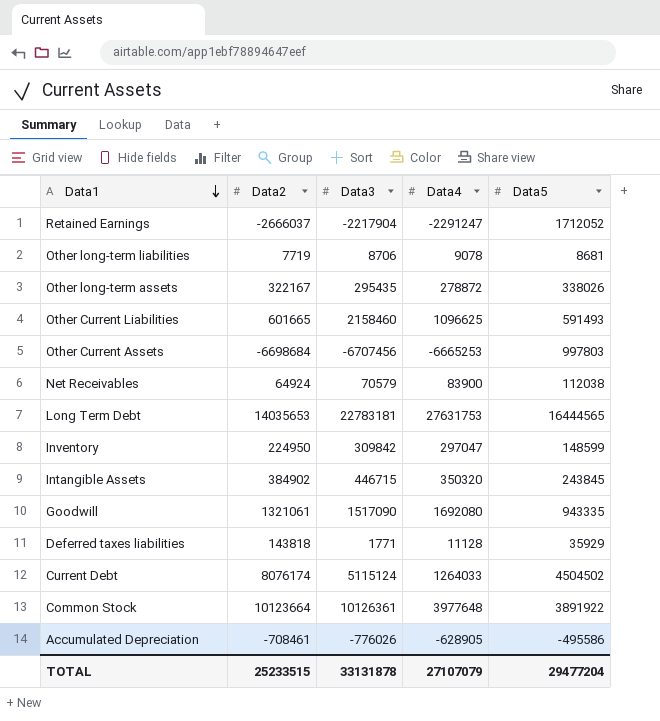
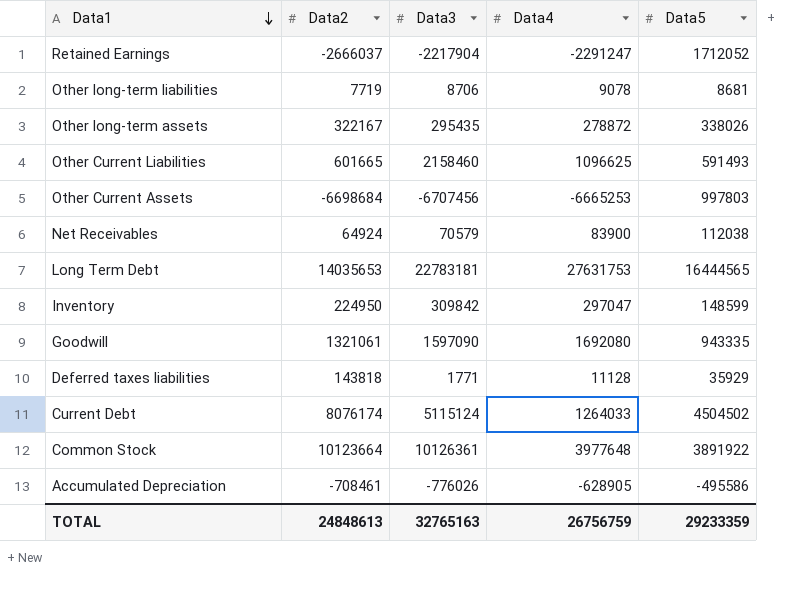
row Intangible Assets: 384902 | 446715 | 350320 | 243845 -> none
Goodwill | Data3: 1517090 -> 1597090
TOTAL | Data2: 25233515 -> 24848613
TOTAL | Data3: 33131878 -> 32765163
TOTAL | Data4: 27107079 -> 26756759
TOTAL | Data5: 29477204 -> 29233359

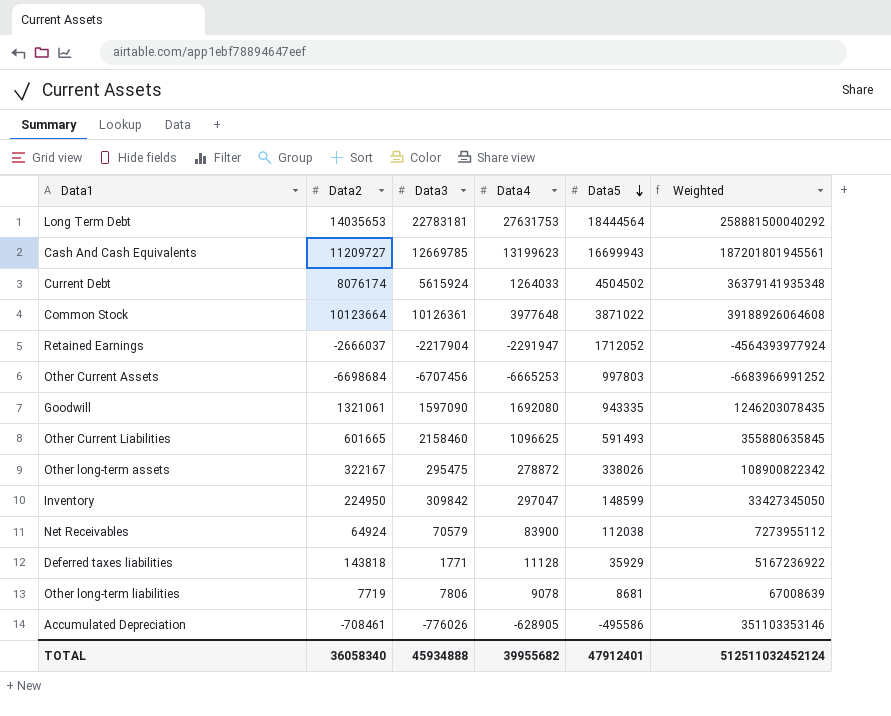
row order: Data1 descending -> Data5 descending
column Weighted | formula: none -> [Data2] * [Data5]
Long Term Debt | Data5: 16444565 -> 18444564
row Cash And Cash Equivalents: none -> 11209727 | 12669785 | 13199623 | 16699943 | 187201801945561
Current Debt | Data3: 5115124 -> 5615924
Common Stock | Data5: 3891922 -> 3871022
Retained Earnings | Data4: -2291247 -> -2291947
Other long-term assets | Data3: 295435 -> 295475
Other long-term liabilities | Data3: 8706 -> 7806
TOTAL | Data2: 24848613 -> 36058340
TOTAL | Data3: 32765163 -> 45934888
TOTAL | Data4: 26756759 -> 39955682
TOTAL | Data5: 29233359 -> 47912401

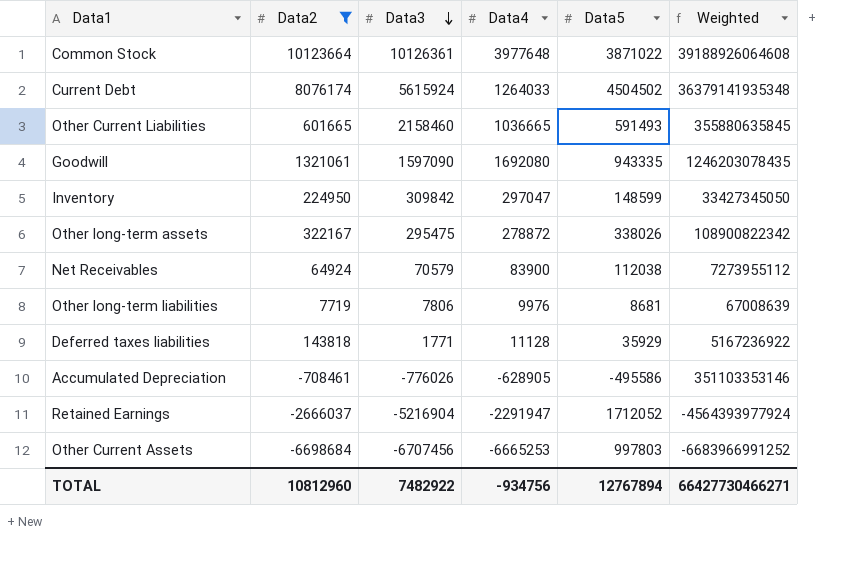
filter: none -> Data2 <= 10123664
row order: Data5 descending -> Data3 descending
Other Current Liabilities | Data4: 1096625 -> 1036665
Other long-term liabilities | Data4: 9078 -> 9976
Retained Earnings | Data3: -2217904 -> -5216904
TOTAL | Data2: 36058340 -> 10812960
TOTAL | Data3: 45934888 -> 7482922
TOTAL | Data4: 39955682 -> -934756
TOTAL | Data5: 47912401 -> 12767894
TOTAL | Weighted: 512511032452124 -> 66427730466271

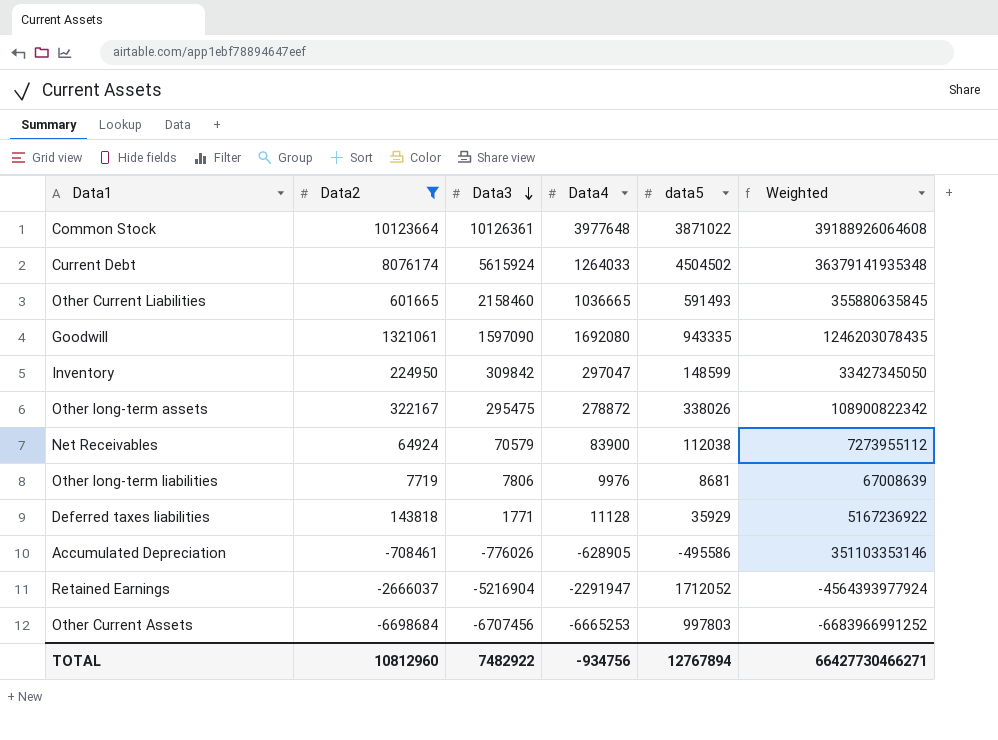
column name: Data5 -> data5

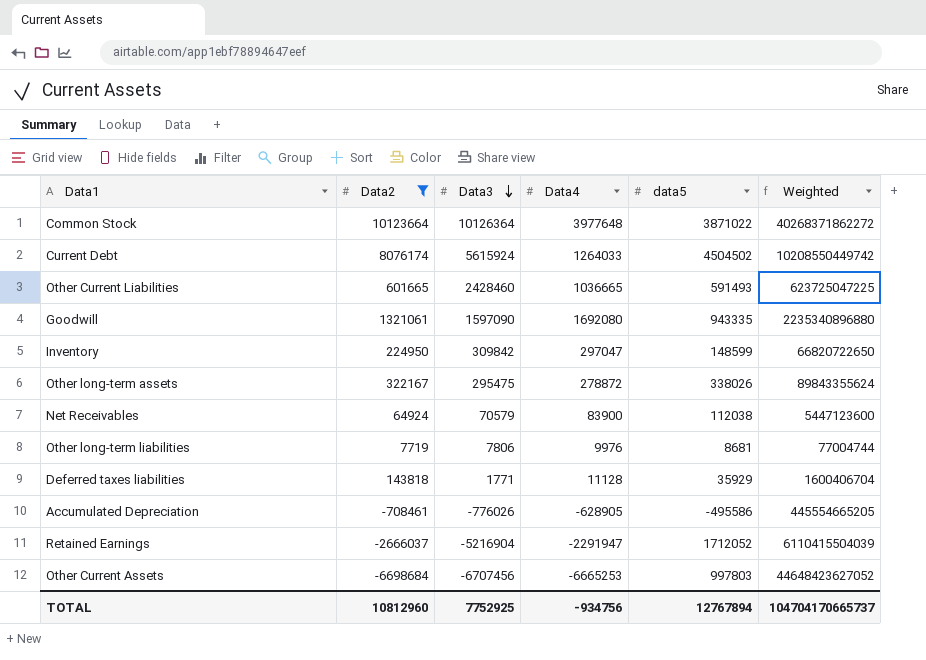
column Weighted | formula: [Data2] * [data5] -> [Data2] * [Data4]
Common Stock | Data3: 10126361 -> 10126364
Other Current Liabilities | Data3: 2158460 -> 2428460
TOTAL | Data3: 7482922 -> 7752925
TOTAL | Weighted: 66427730466271 -> 104704170665737

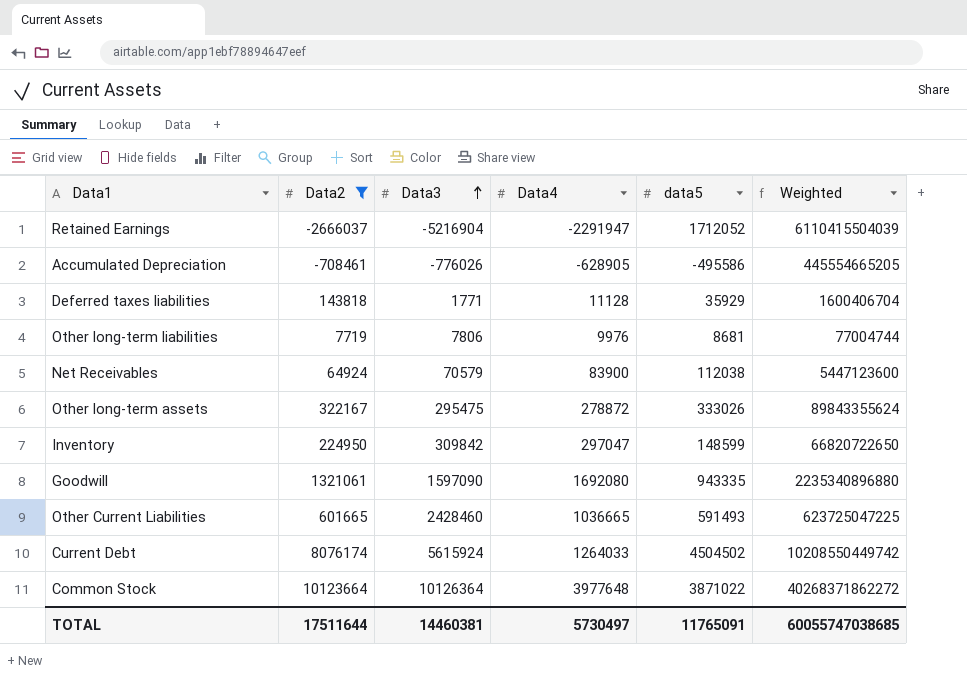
row order: Data3 descending -> Data3 ascending
row Other Current Assets: -6698684 | -6707456 | -6665253 | 997803 | 44648423627052 -> none
Other long-term assets | data5: 338026 -> 333026
TOTAL | Data2: 10812960 -> 17511644
TOTAL | Data3: 7752925 -> 14460381
TOTAL | Data4: -934756 -> 5730497
TOTAL | data5: 12767894 -> 11765091
TOTAL | Weighted: 104704170665737 -> 60055747038685

